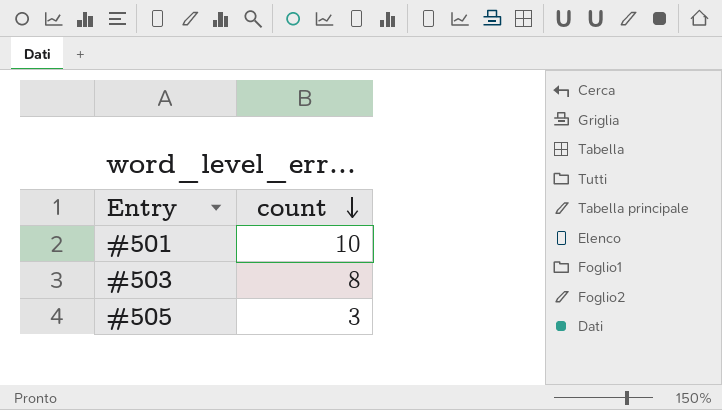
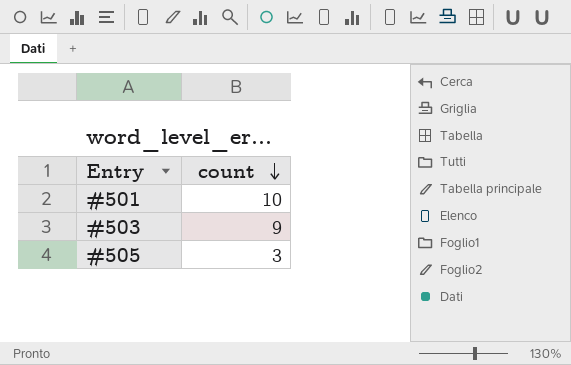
#503 | count: 8 -> 9

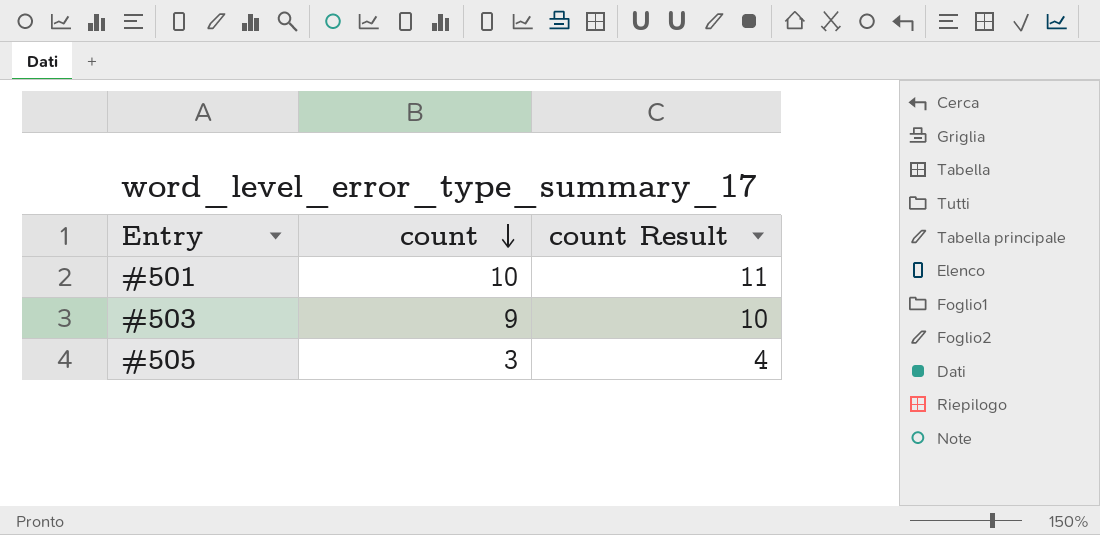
column count Result | formula: none -> [count] + 1

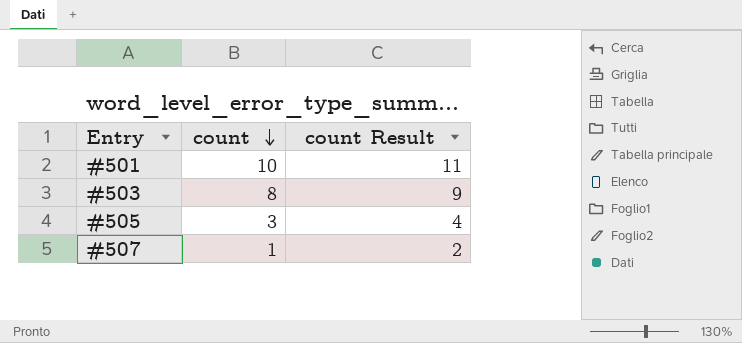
#503 | count: 9 -> 8
#503 | count Result: 10 -> 9
row #507: none -> 1 | 2

